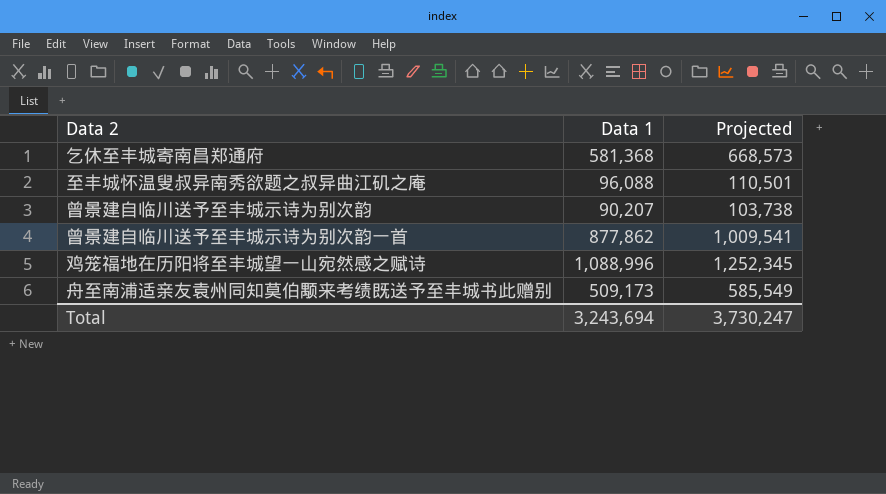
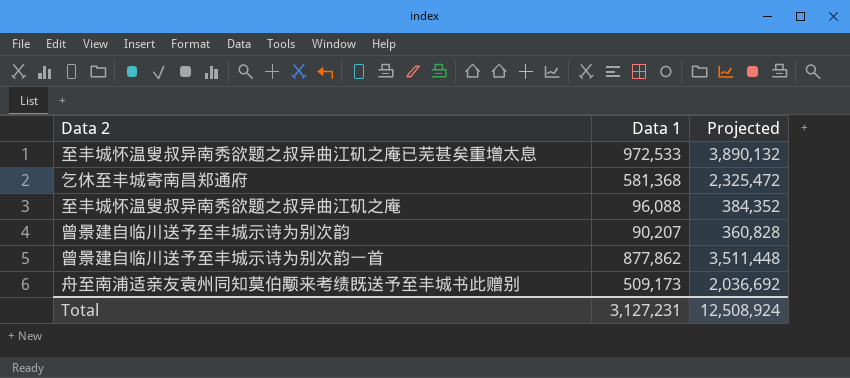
column Projected | formula: [Data 1] * 1.15 -> [Data 1] * 4
row 鸡笼福地在历阳将至丰城望一山宛然感之赋诗: 1,088,996 | 1,252,345 -> none
row 至丰城怀温叟叔异南秀欲题之叔异曲江矶之庵已芜甚矣重增太息: none -> 972,533 | 3,890,132
Total | Data 1: 3,243,694 -> 3,127,231
Total | Projected: 3,730,247 -> 12,508,924

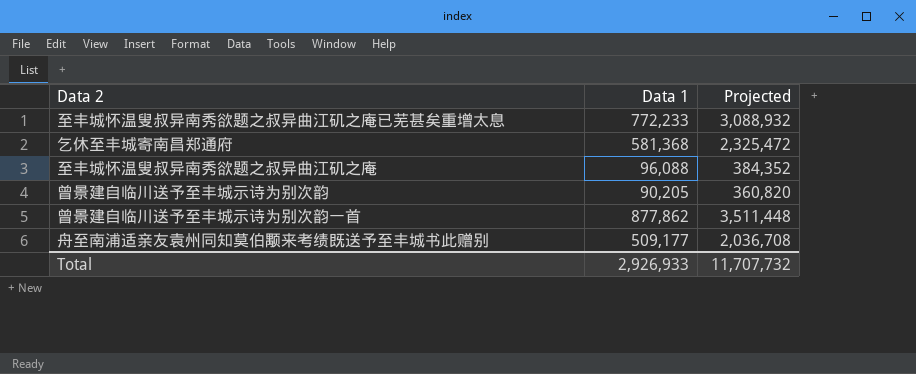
至丰城怀温叟叔异南秀欲题之叔异曲江矶之庵已芜甚矣重增太息 | Data 1: 972,533 -> 772,233
至丰城怀温叟叔异南秀欲题之叔异曲江矶之庵已芜甚矣重增太息 | Projected: 3,890,132 -> 3,088,932
曾景建自临川送予至丰城示诗为别次韵 | Data 1: 90,207 -> 90,205
曾景建自临川送予至丰城示诗为别次韵 | Projected: 360,828 -> 360,820
舟至南浦适亲友袁州同知莫伯颙来考绩既送予至丰城书此赠别 | Data 1: 509,173 -> 509,177
舟至南浦适亲友袁州同知莫伯颙来考绩既送予至丰城书此赠别 | Projected: 2,036,692 -> 2,036,708
Total | Data 1: 3,127,231 -> 2,926,933
Total | Projected: 12,508,924 -> 11,707,732

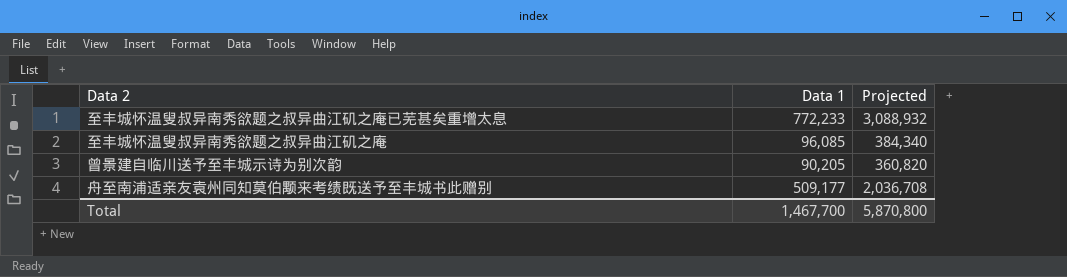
row 乞休至丰城寄南昌郑通府: 581,368 | 2,325,472 -> none
row 曾景建自临川送予至丰城示诗为别次韵一首: 877,862 | 3,511,448 -> none
至丰城怀温叟叔异南秀欲题之叔异曲江矶之庵 | Data 1: 96,088 -> 96,085
至丰城怀温叟叔异南秀欲题之叔异曲江矶之庵 | Projected: 384,352 -> 384,340
Total | Data 1: 2,926,933 -> 1,467,700
Total | Projected: 11,707,732 -> 5,870,800

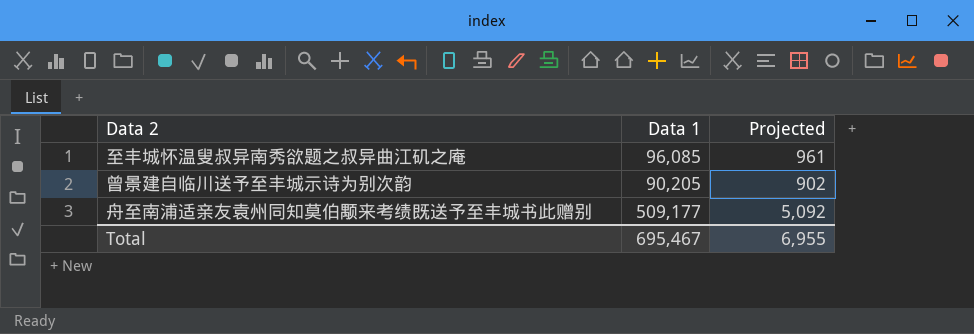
column Projected | formula: [Data 1] * 4 -> [Data 1] * 0.01
row 至丰城怀温叟叔异南秀欲题之叔异曲江矶之庵已芜甚矣重增太息: 772,233 | 3,088,932 -> none
Total | Data 1: 1,467,700 -> 695,467
Total | Projected: 5,870,800 -> 6,955

